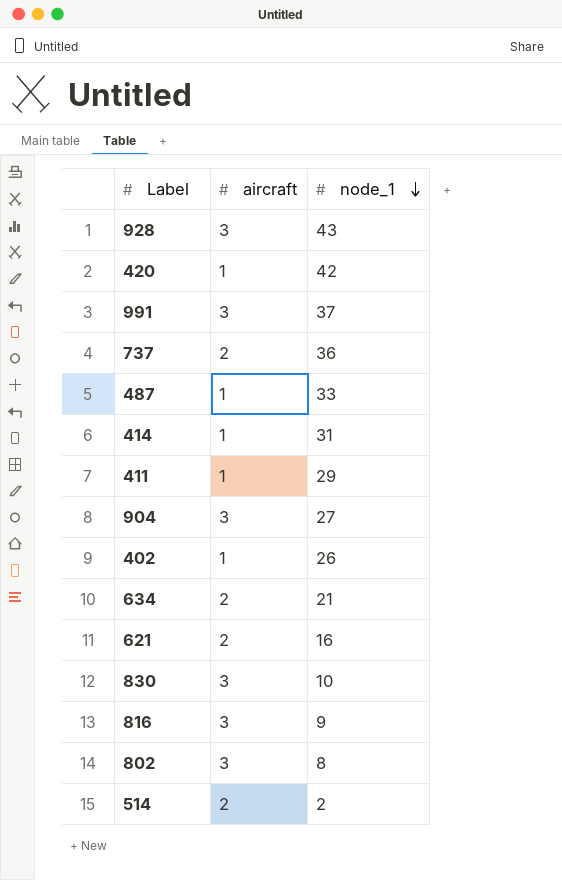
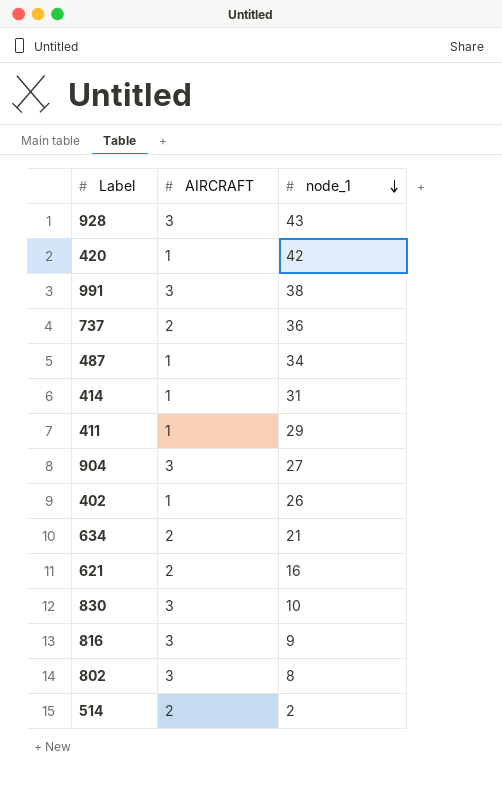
column name: aircraft -> AIRCRAFT
991 | node_1: 37 -> 38
487 | node_1: 33 -> 34

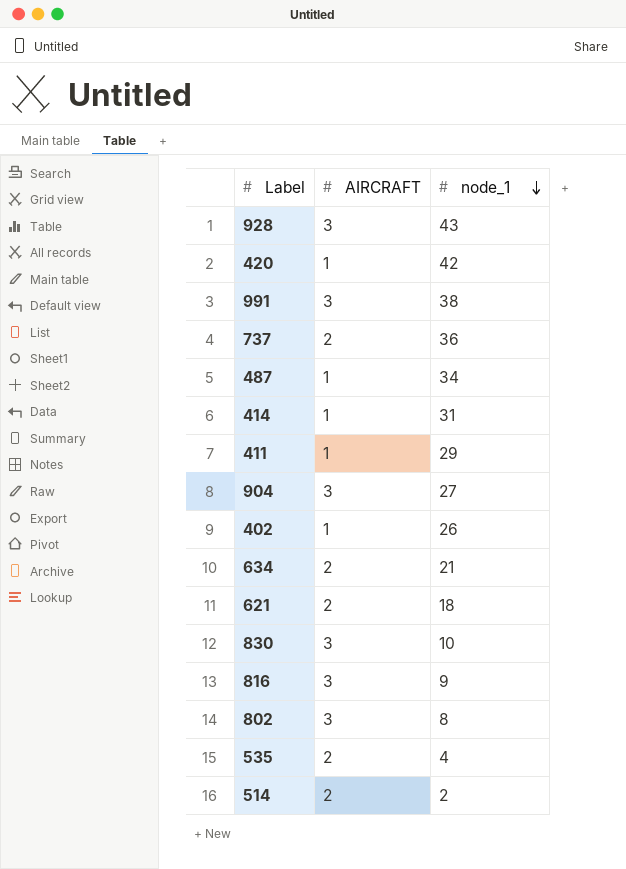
621 | node_1: 16 -> 18
row 535: none -> 2 | 4

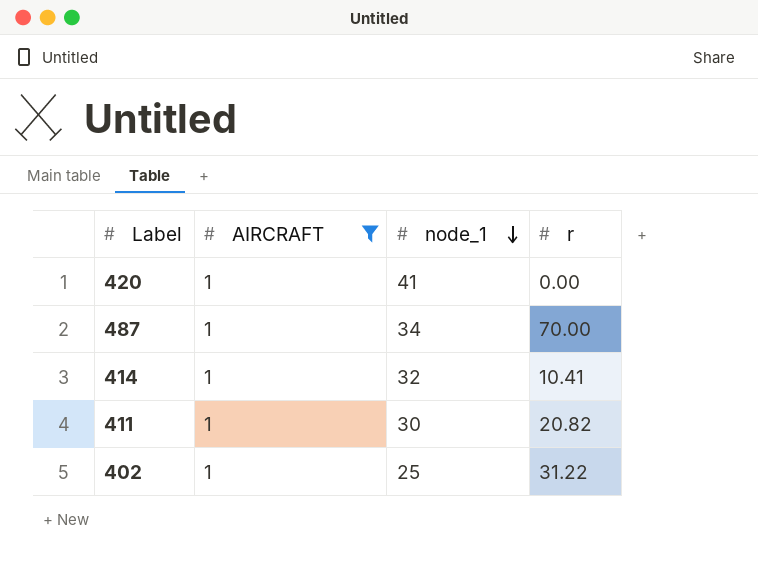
filter: none -> AIRCRAFT = 1
column r | position: none -> 4
420 | node_1: 42 -> 41
414 | node_1: 31 -> 32
411 | node_1: 29 -> 30
402 | node_1: 26 -> 25

